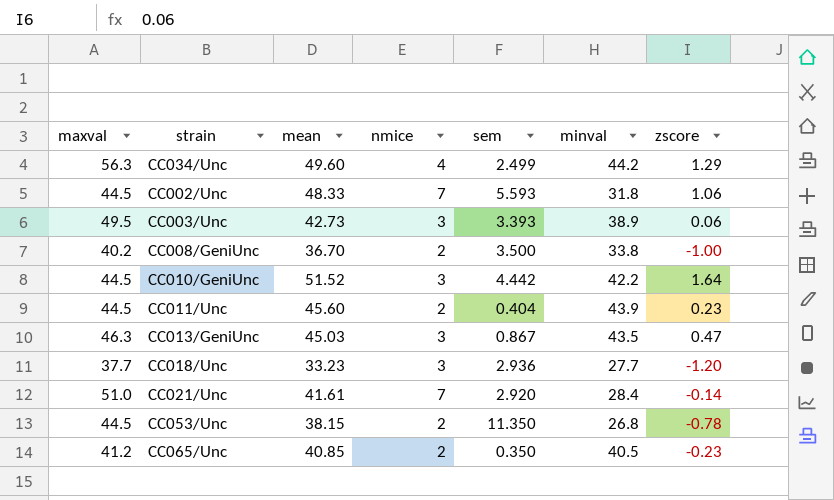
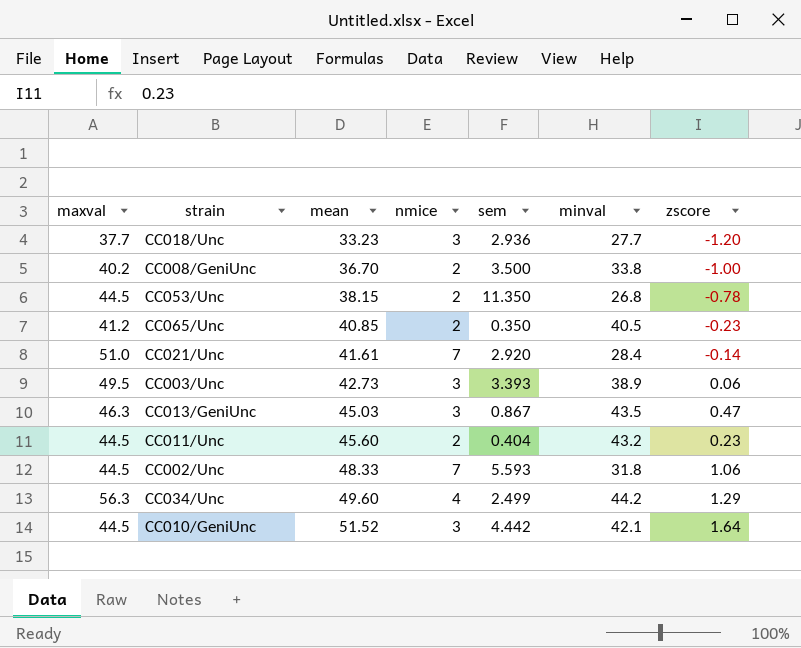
row order: none -> mean ascending
CC011/Unc | minval: 43.9 -> 43.2
CC010/GeniUnc | minval: 42.2 -> 42.1

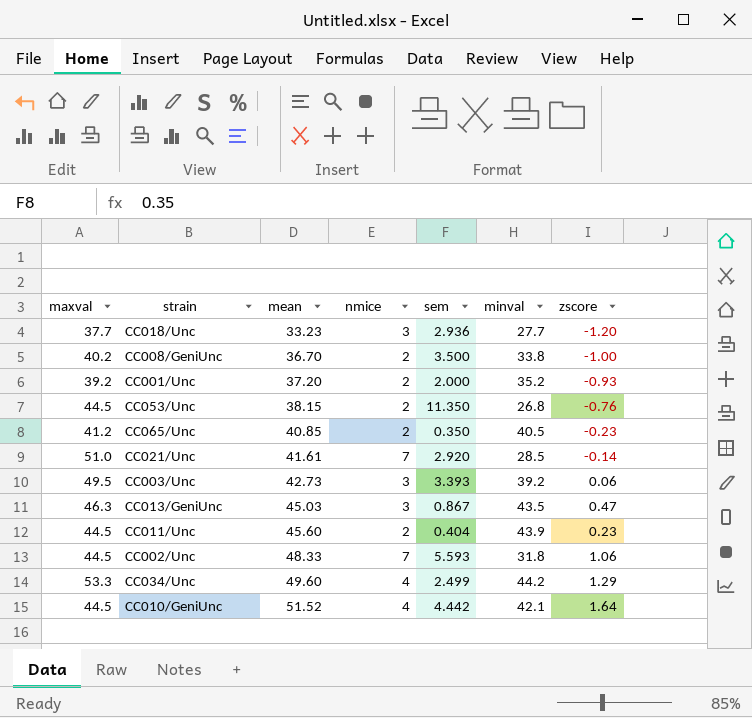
row CC001/Unc: none -> 39.2 | 37.20 | 2 | 2.000 | 35.2 | -0.93
CC053/Unc | zscore: -0.78 -> -0.76
CC021/Unc | minval: 28.4 -> 28.5
CC003/Unc | minval: 38.9 -> 39.2
CC011/Unc | minval: 43.2 -> 43.9
CC034/Unc | maxval: 56.3 -> 53.3
CC010/GeniUnc | nmice: 3 -> 4

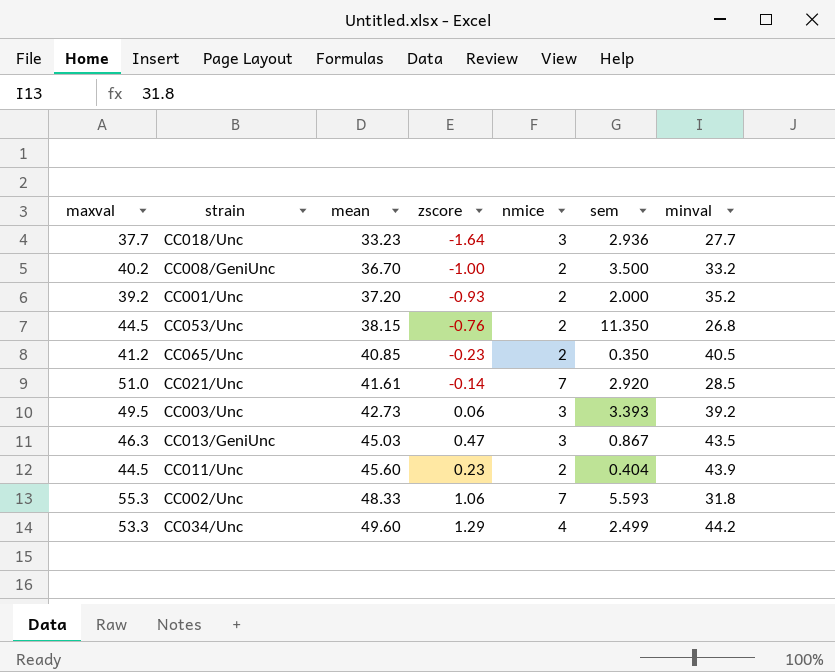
column zscore | position: 7 -> 4
row CC010/GeniUnc: 44.5 | 51.52 | 4 | 4.442 | 42.1 | 1.64 -> none
CC018/Unc | zscore: -1.20 -> -1.64
CC008/GeniUnc | minval: 33.8 -> 33.2
CC002/Unc | maxval: 44.5 -> 55.3

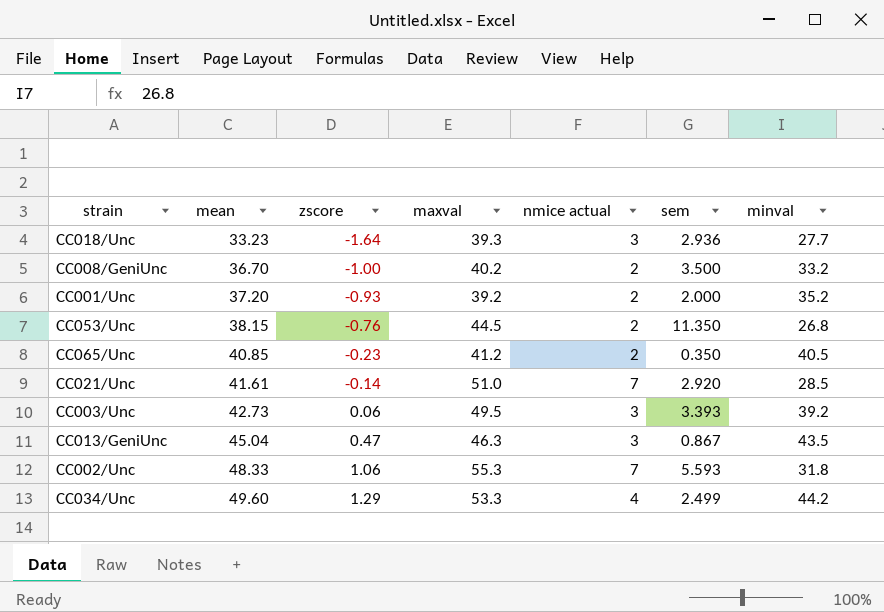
column maxval | position: 1 -> 4
column name: nmice -> nmice actual
row CC011/Unc: 44.5 | 45.60 | 0.23 | 2 | 0.404 | 43.9 -> none
CC018/Unc | maxval: 37.7 -> 39.3
CC013/GeniUnc | mean: 45.03 -> 45.04

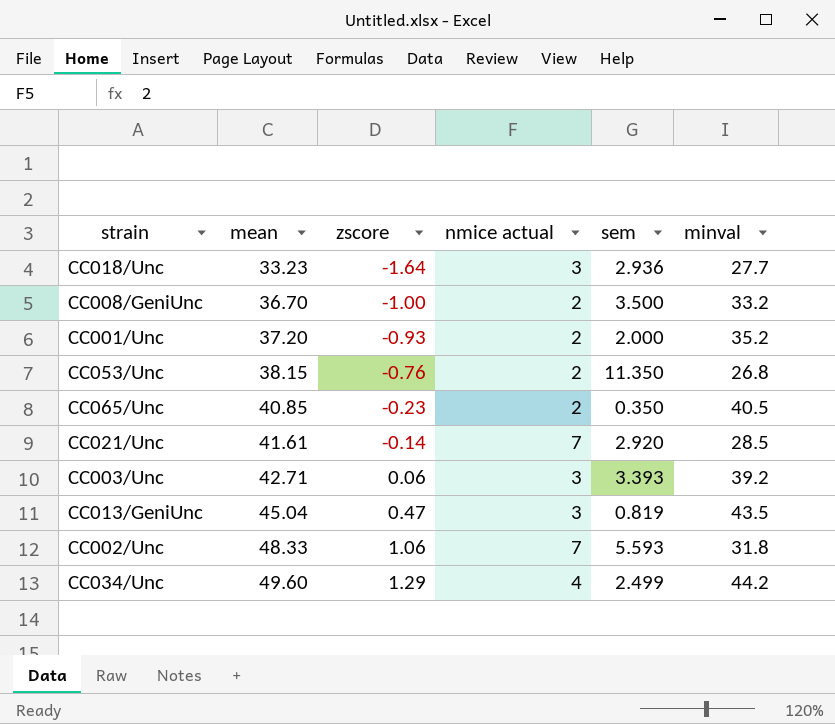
column maxval | position: 4 -> none
CC003/Unc | mean: 42.73 -> 42.71
CC013/GeniUnc | sem: 0.867 -> 0.819

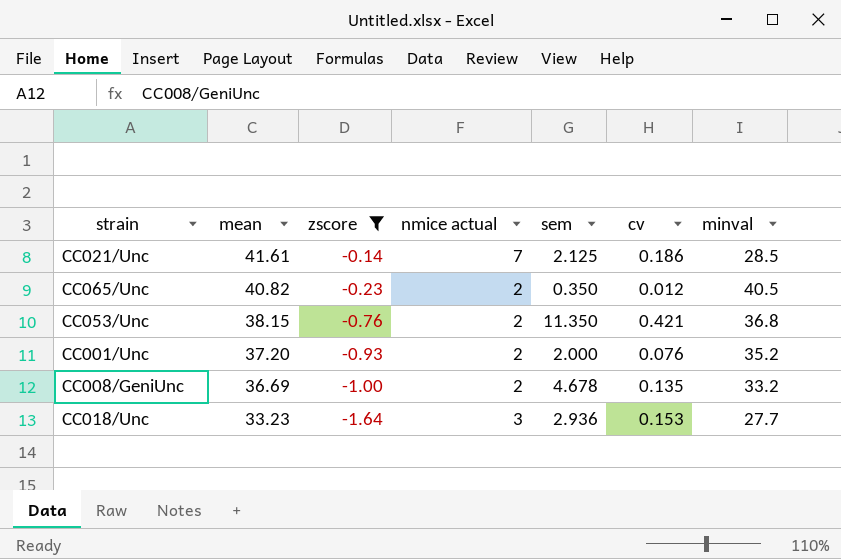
filter: none -> zscore <= -0.14
row order: mean ascending -> mean descending
column cv | position: none -> 6
CC021/Unc | sem: 2.920 -> 2.125
CC065/Unc | mean: 40.85 -> 40.82
CC053/Unc | minval: 26.8 -> 36.8
CC008/GeniUnc | mean: 36.70 -> 36.69
CC008/GeniUnc | sem: 3.500 -> 4.678

